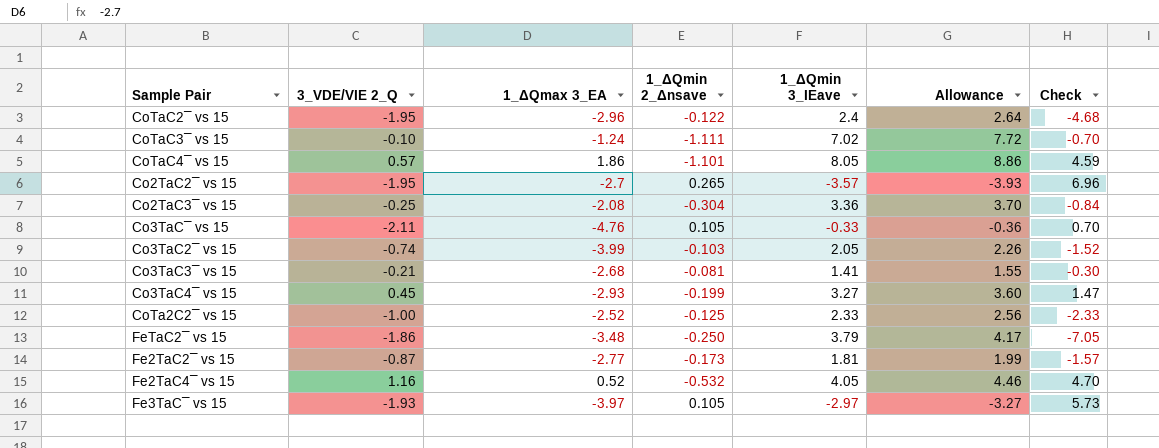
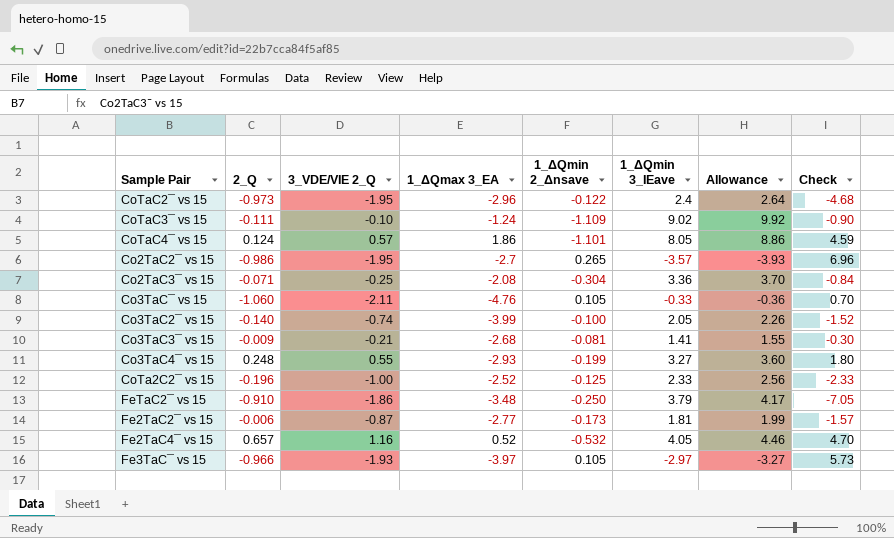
column 2_Q | position: none -> 2
CoTaC3¯ vs 15 | 1_ΔQmin 2_Δnsave: -1.111 -> -1.109
CoTaC3¯ vs 15 | 1_ΔQmin 3_IEave: 7.02 -> 9.02
CoTaC3¯ vs 15 | Allowance: 7.72 -> 9.92
CoTaC3¯ vs 15 | Check: -0.70 -> -0.90
Co3TaC2¯ vs 15 | 1_ΔQmin 2_Δnsave: -0.103 -> -0.100
Co3TaC4¯ vs 15 | 3_VDE/VIE 2_Q: 0.45 -> 0.55
Co3TaC4¯ vs 15 | Check: 1.47 -> 1.80

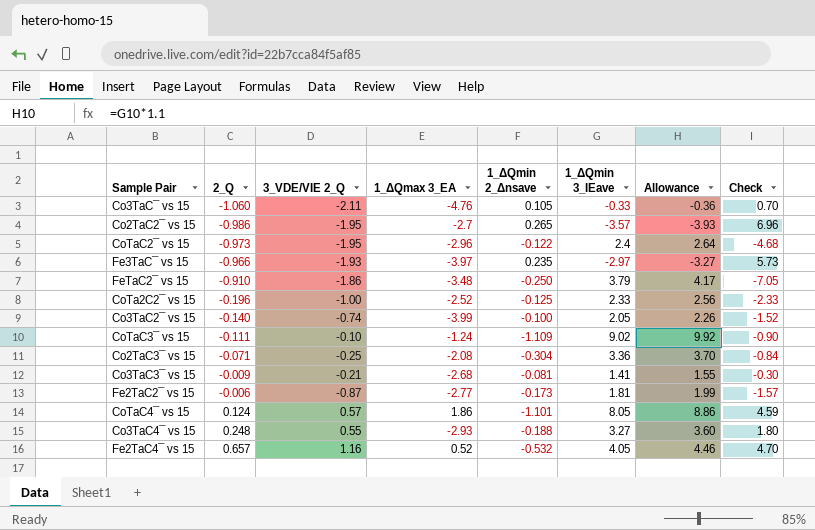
row order: none -> 2_Q ascending
Fe3TaC¯ vs 15 | 1_ΔQmin 2_Δnsave: 0.105 -> 0.235
Co3TaC4¯ vs 15 | 1_ΔQmin 2_Δnsave: -0.199 -> -0.188

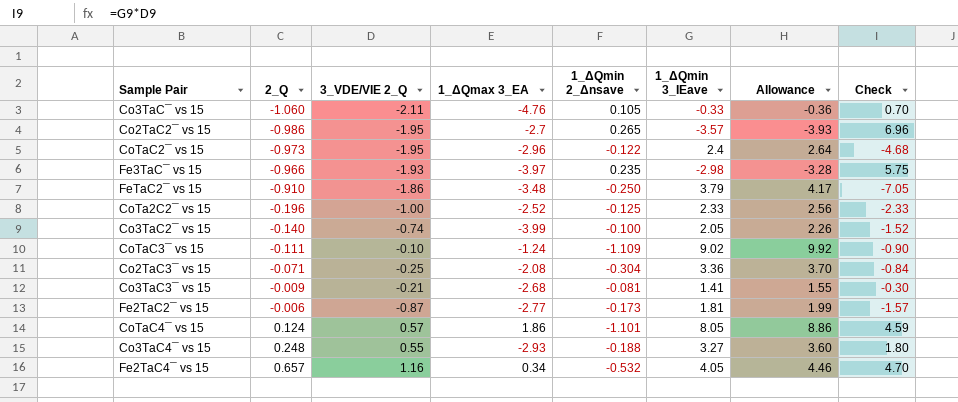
Fe3TaC¯ vs 15 | 1_ΔQmin 3_IEave: -2.97 -> -2.98
Fe3TaC¯ vs 15 | Allowance: -3.27 -> -3.28
Fe3TaC¯ vs 15 | Check: 5.73 -> 5.75
Fe2TaC4¯ vs 15 | 1_ΔQmax 3_EA: 0.52 -> 0.34

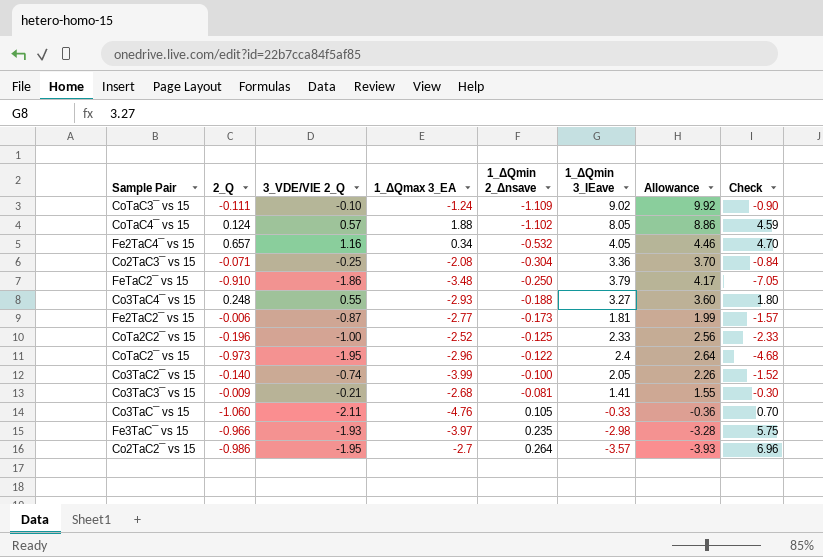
row order: 2_Q ascending -> 1_ΔQmin 2_Δnsave ascending
CoTaC4¯ vs 15 | 1_ΔQmax 3_EA: 1.86 -> 1.88
CoTaC4¯ vs 15 | 1_ΔQmin 2_Δnsave: -1.101 -> -1.102
Co2TaC2¯ vs 15 | 1_ΔQmin 2_Δnsave: 0.265 -> 0.264

